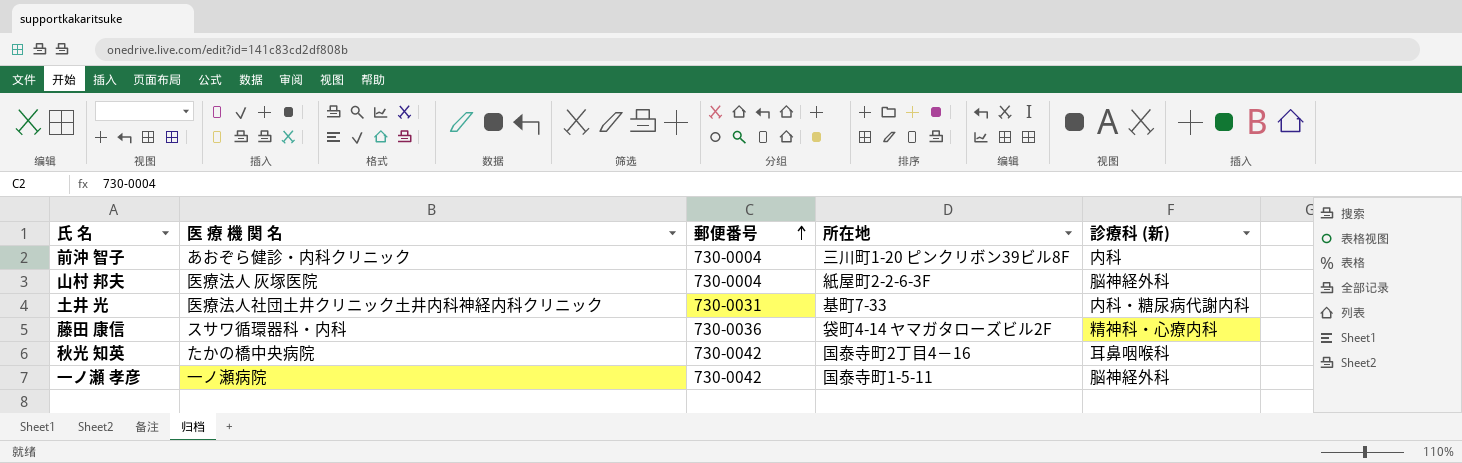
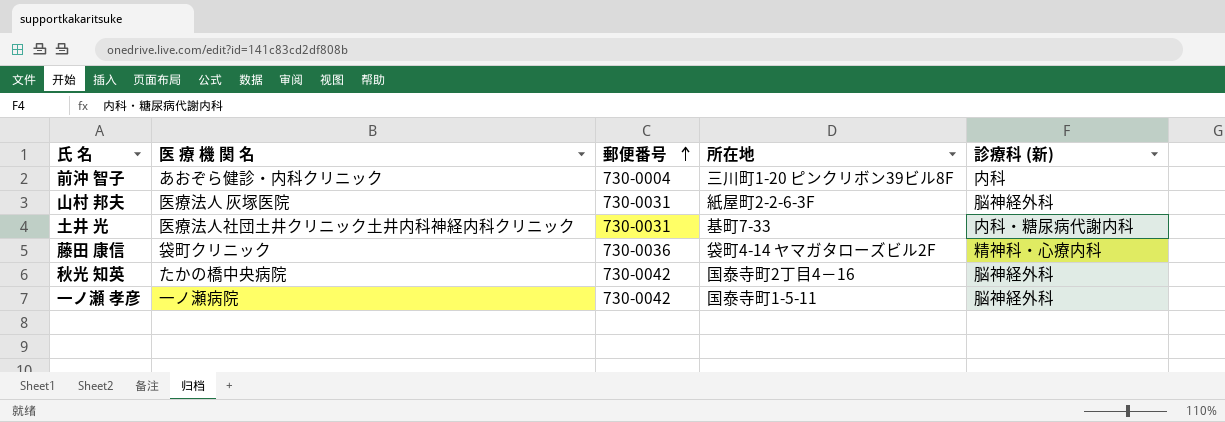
山村 邦夫 | 郵便番号: 730-0004 -> 730-0031
藤田 康信 | 医 療 機 関 名: スサワ循環器科・内科 -> 袋町クリニック
秋光 知英 | 診療科 (新): 耳鼻咽喉科 -> 脳神経外科

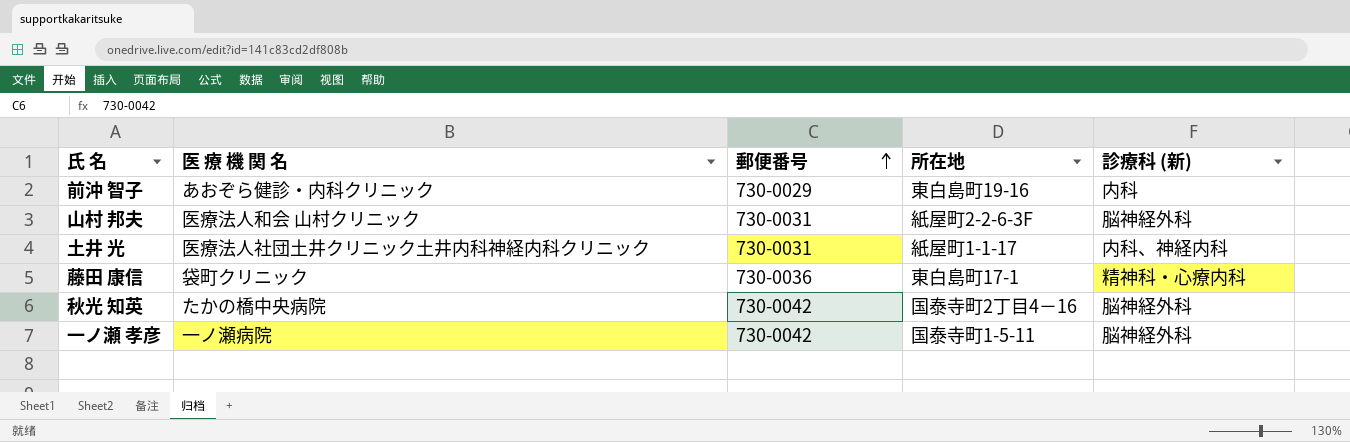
前沖 智子 | 郵便番号: 730-0004 -> 730-0029
前沖 智子 | 所在地: 三川町1-20 ピンクリボン39ビル8F -> 東白島町19-16
山村 邦夫 | 医 療 機 関 名: 医療法人 灰塚医院 -> 医療法人和会 山村クリニック
土井 光 | 所在地: 基町7-33 -> 紙屋町1-1-17
土井 光 | 診療科 (新): 内科・糖尿病代謝内科 -> 内科、神経内科
藤田 康信 | 所在地: 袋町4-14 ヤマガタローズビル2F -> 東白島町17-1

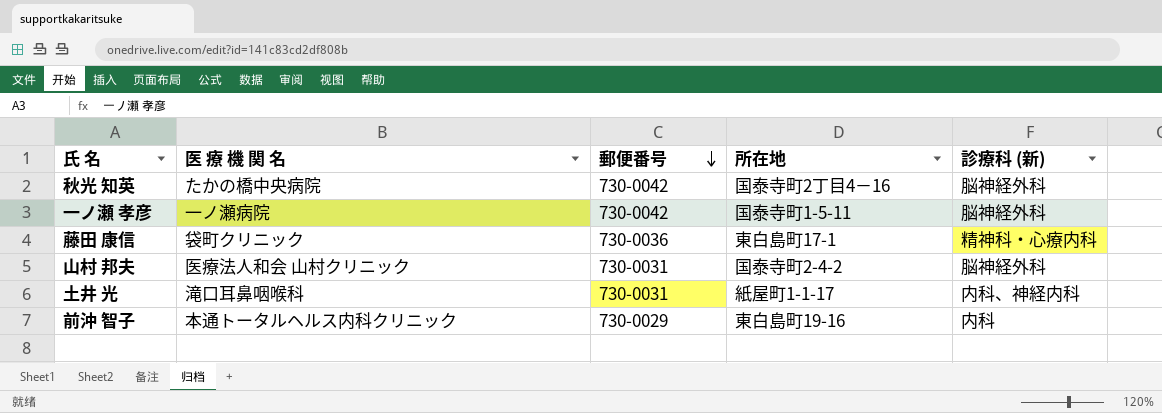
row order: 郵便番号 ascending -> 郵便番号 descending
山村 邦夫 | 所在地: 紙屋町2-2-6-3F -> 国泰寺町2-4-2
土井 光 | 医 療 機 関 名: 医療法人社団土井クリニック土井内科神経内科クリニック -> 滝口耳鼻咽喉科
前沖 智子 | 医 療 機 関 名: あおぞら健診・内科クリニック -> 本通トータルヘルス内科クリニック

